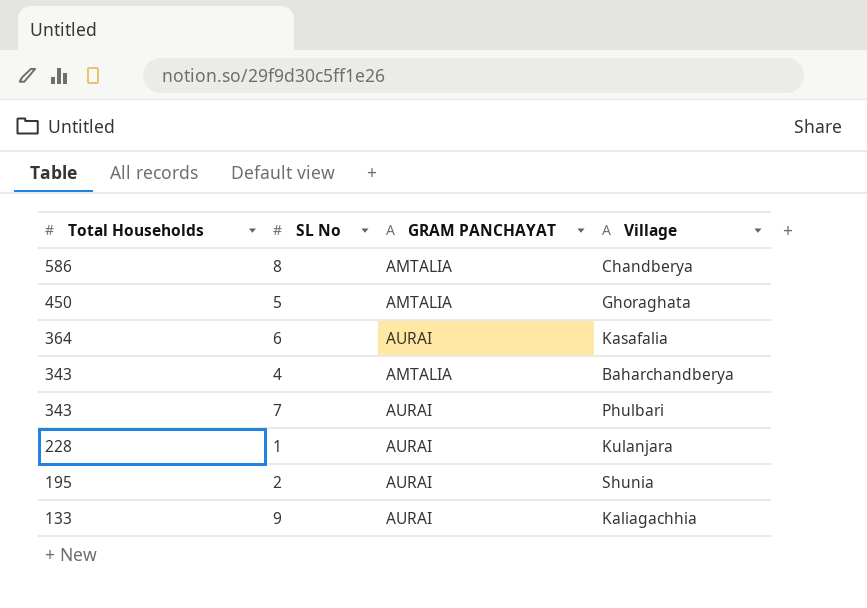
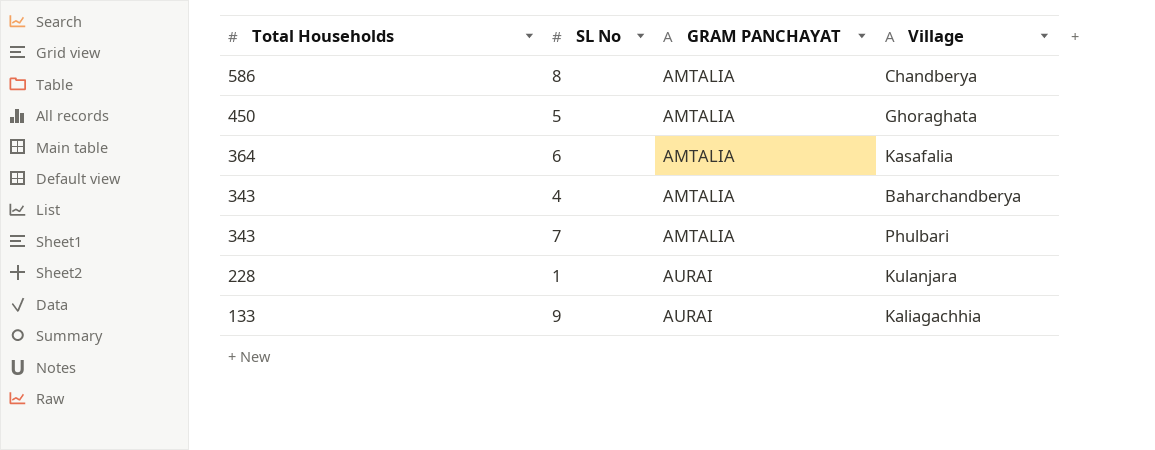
row 2: 195 | AURAI | Shunia -> none
6 | GRAM PANCHAYAT: AURAI -> AMTALIA
7 | GRAM PANCHAYAT: AURAI -> AMTALIA

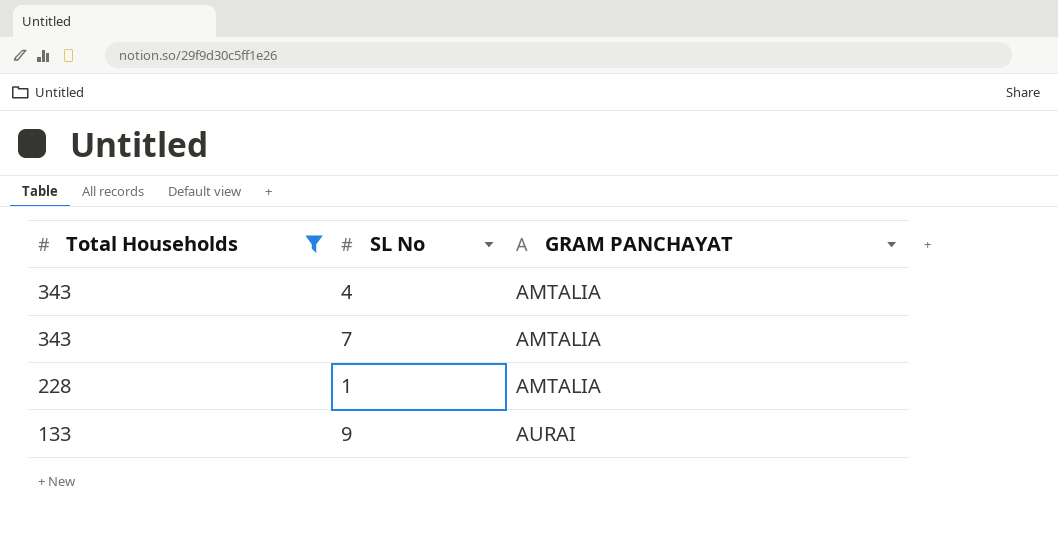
filter: none -> Total Households <= 343
column Village | position: 4 -> none
1 | GRAM PANCHAYAT: AURAI -> AMTALIA

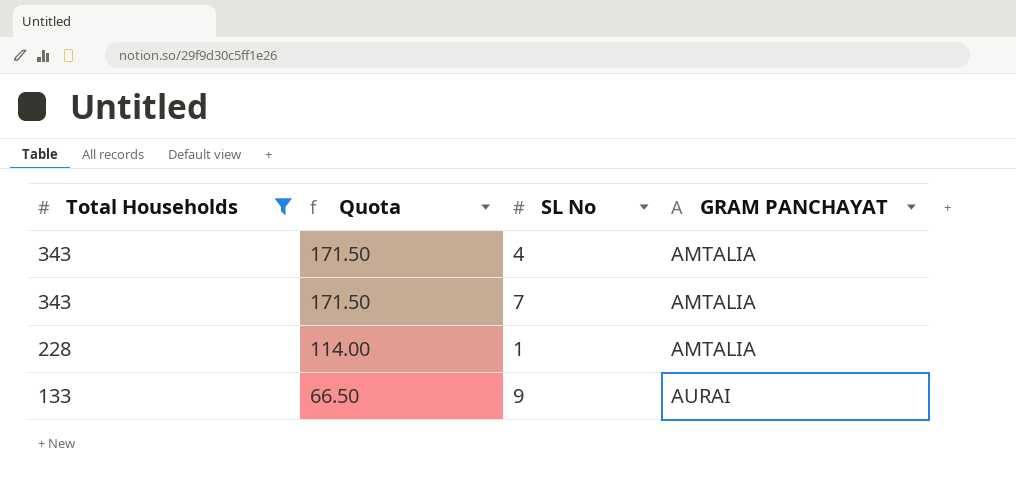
column Quota | formula: none -> [Total Households] * 0.5

